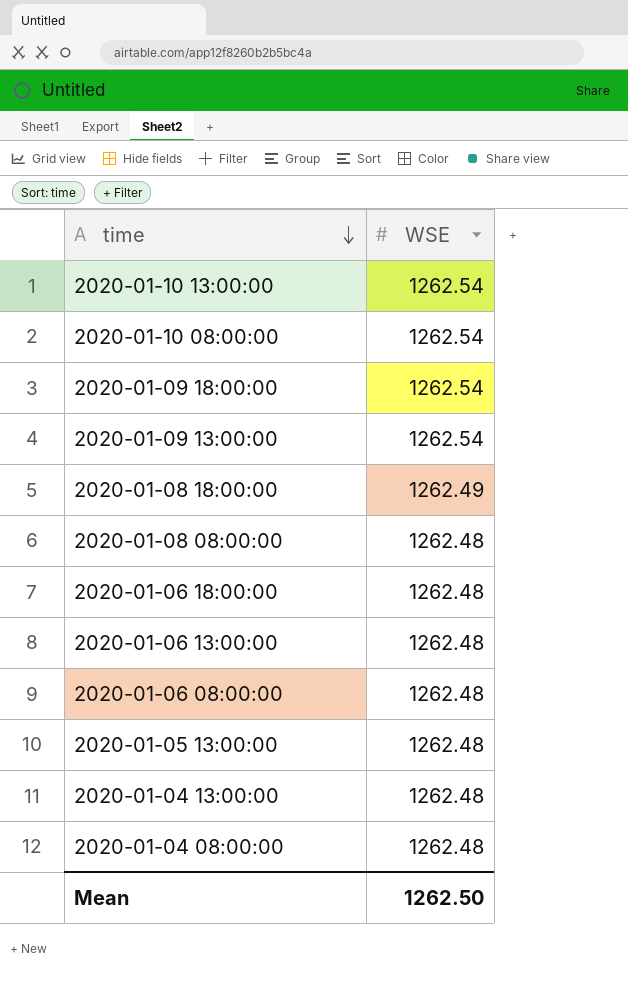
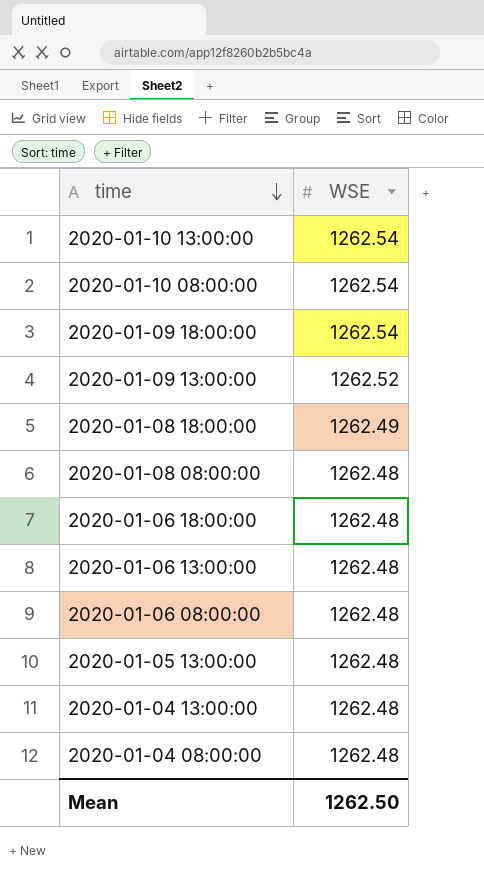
2020-01-09 13:00:00 | WSE: 1262.54 -> 1262.52

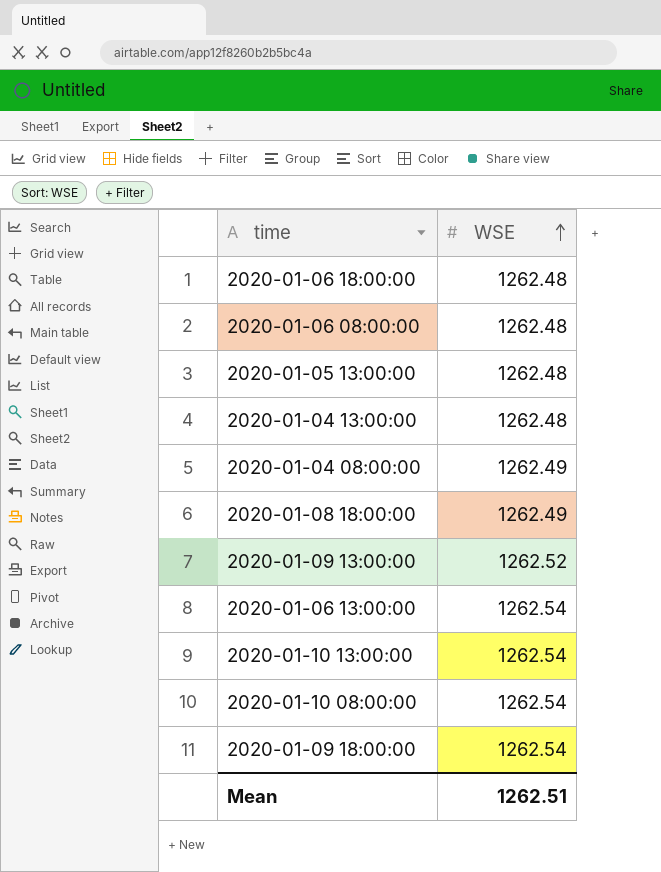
row order: time descending -> WSE ascending
row 2020-01-08 08:00:00: 1262.48 -> none
2020-01-04 08:00:00 | WSE: 1262.48 -> 1262.49
2020-01-06 13:00:00 | WSE: 1262.48 -> 1262.54
Mean | WSE: 1262.50 -> 1262.51

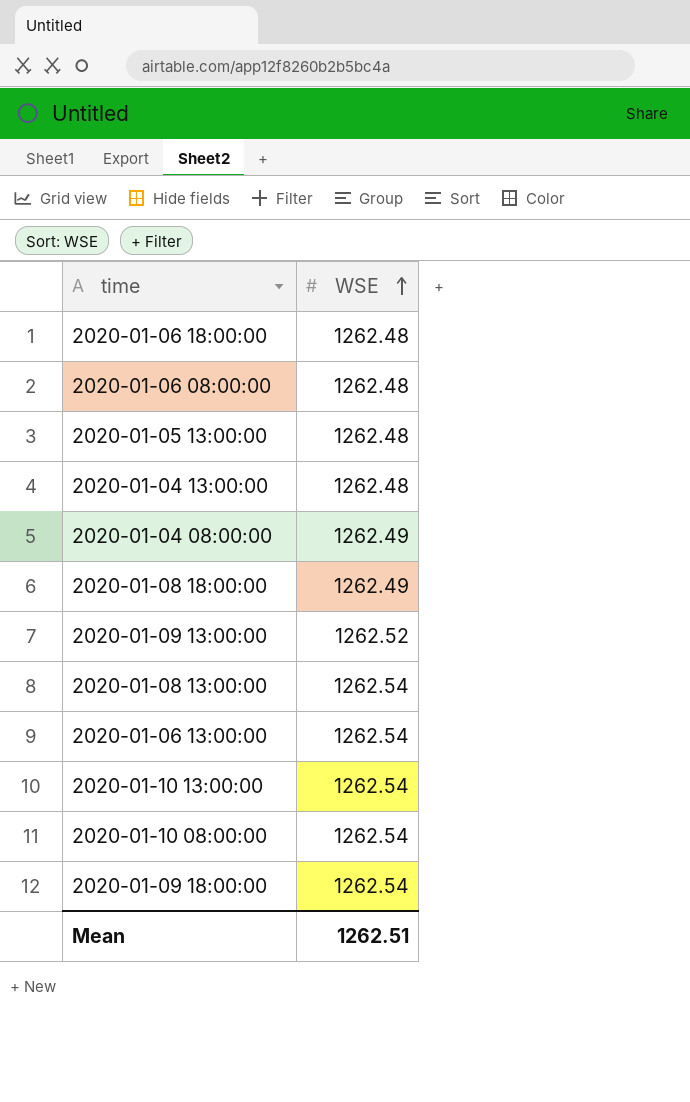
row 2020-01-08 13:00:00: none -> 1262.54

